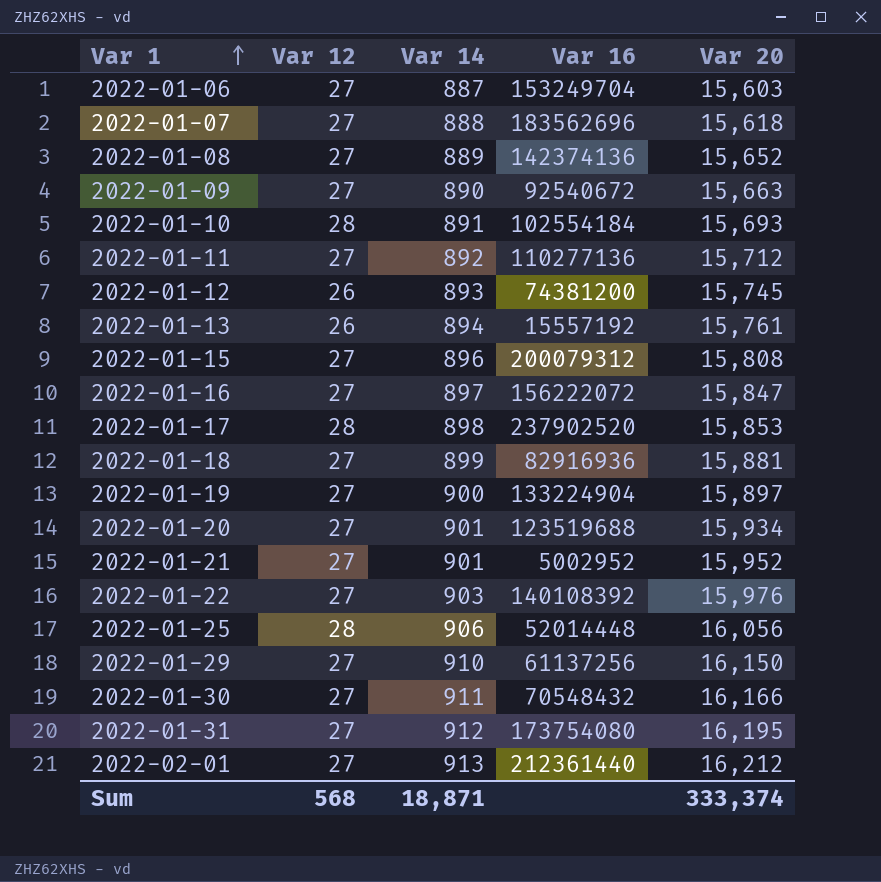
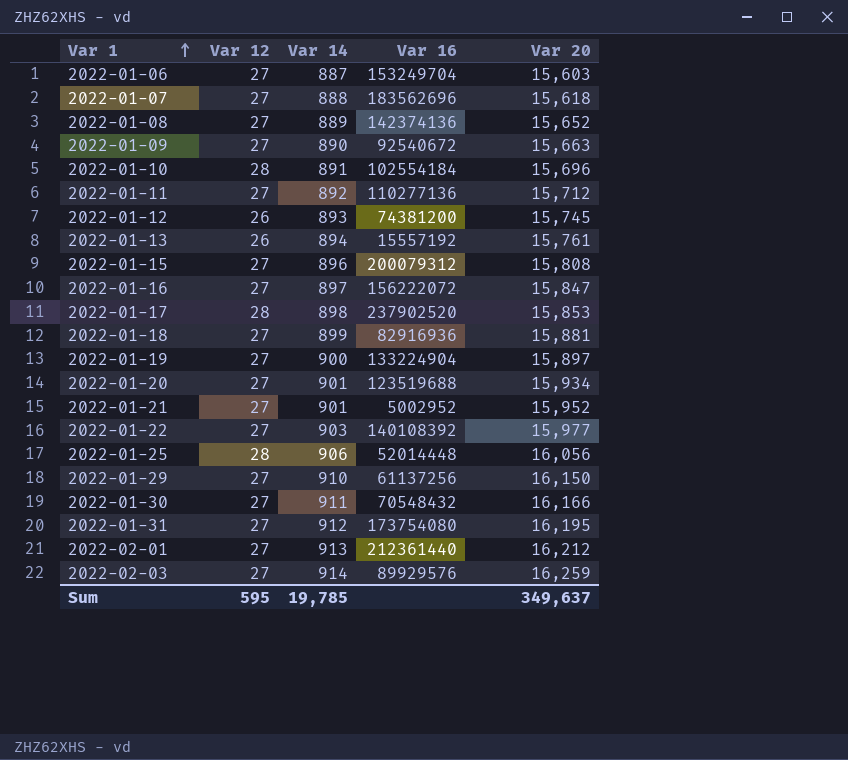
2022-01-10 | Var 20: 15,693 -> 15,696
2022-01-22 | Var 20: 15,976 -> 15,977
row 2022-02-03: none -> 27 | 914 | 89929576 | 16,259
Sum | Var 12: 568 -> 595
Sum | Var 14: 18,871 -> 19,785
Sum | Var 20: 333,374 -> 349,637

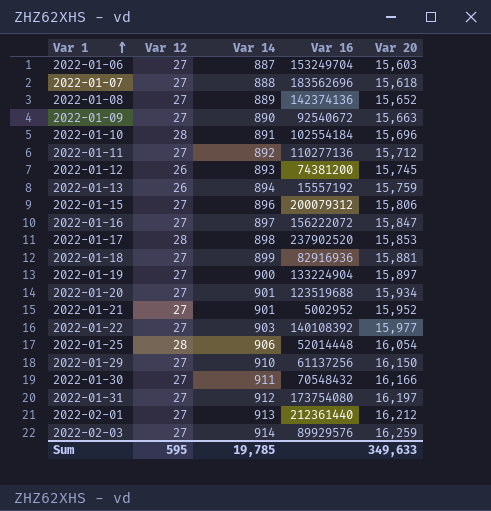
2022-01-13 | Var 20: 15,761 -> 15,759
2022-01-15 | Var 20: 15,808 -> 15,806
2022-01-25 | Var 20: 16,056 -> 16,054
2022-01-31 | Var 20: 16,195 -> 16,197
Sum | Var 20: 349,637 -> 349,633

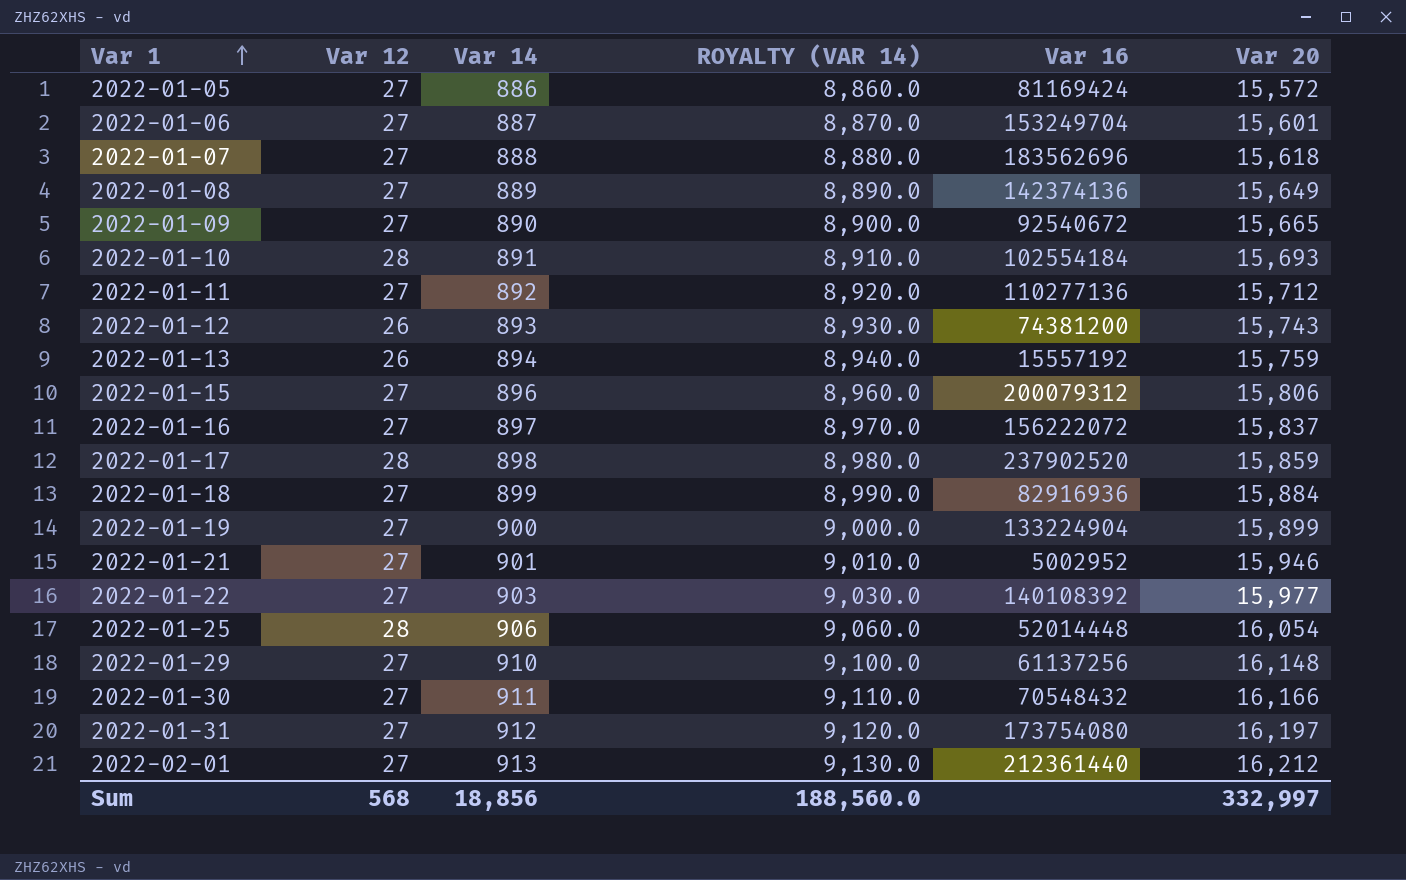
column ROYALTY (VAR 14) | formula: none -> [Var 14] * 10
row 2022-01-20: 27 | 901 | 123519688 | 15,934 -> none
row 2022-02-03: 27 | 914 | 89929576 | 16,259 -> none
row 2022-01-05: none -> 27 | 886 | 8,860.0 | 81169424 | 15,572
2022-01-06 | Var 20: 15,603 -> 15,601
2022-01-08 | Var 20: 15,652 -> 15,649
2022-01-09 | Var 20: 15,663 -> 15,665
2022-01-10 | Var 20: 15,696 -> 15,693
2022-01-12 | Var 20: 15,745 -> 15,743
2022-01-16 | Var 20: 15,847 -> 15,837
2022-01-17 | Var 20: 15,853 -> 15,859
2022-01-18 | Var 20: 15,881 -> 15,884
2022-01-19 | Var 20: 15,897 -> 15,899
2022-01-21 | Var 20: 15,952 -> 15,946
2022-01-29 | Var 20: 16,150 -> 16,148
Sum | Var 12: 595 -> 568
Sum | Var 14: 19,785 -> 18,856
Sum | Var 20: 349,633 -> 332,997

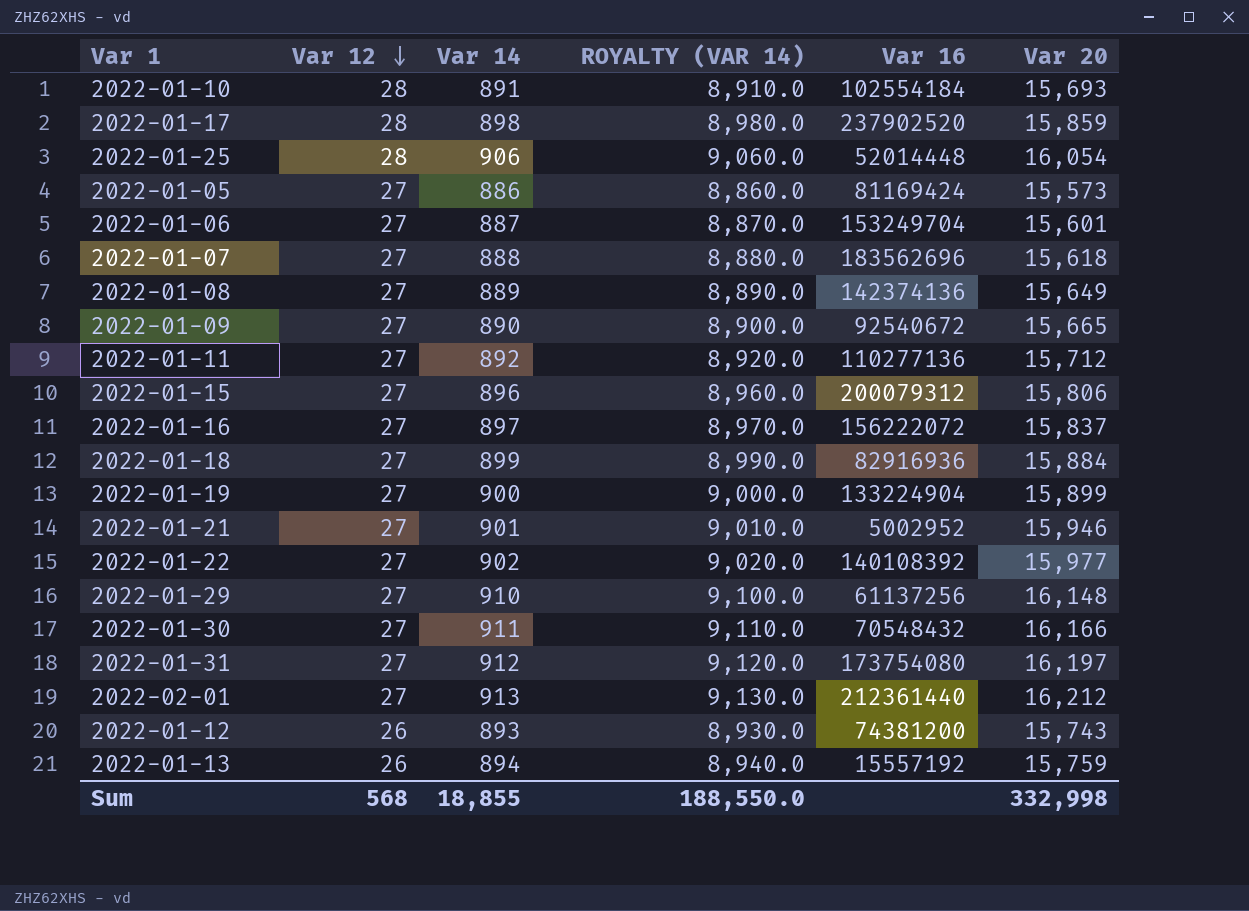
row order: Var 1 ascending -> Var 12 descending
2022-01-05 | Var 20: 15,572 -> 15,573
2022-01-22 | Var 14: 903 -> 902
2022-01-22 | ROYALTY (VAR 14): 9,030.0 -> 9,020.0
Sum | Var 14: 18,856 -> 18,855
Sum | ROYALTY (VAR 14): 188,560.0 -> 188,550.0
Sum | Var 20: 332,997 -> 332,998

